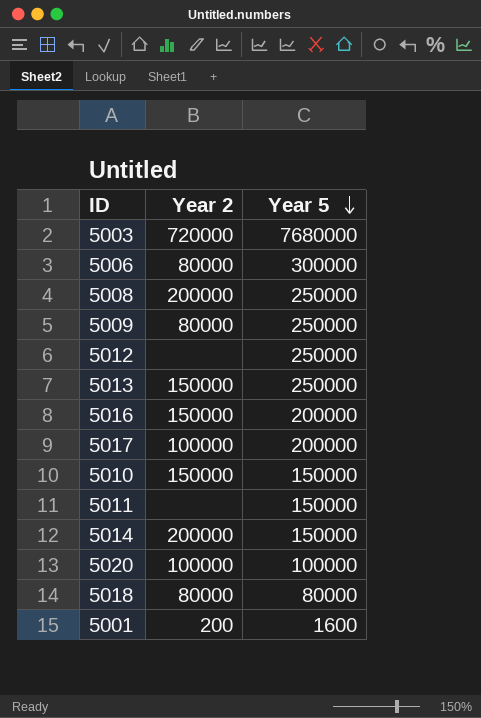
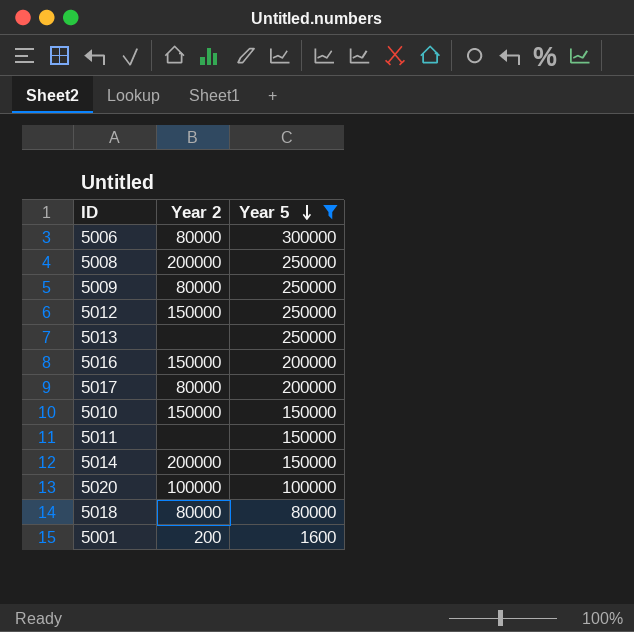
filter: none -> Year 5 != 7680000
5012 | Year 2: none -> 150000
5013 | Year 2: 150000 -> none
5017 | Year 2: 100000 -> 80000

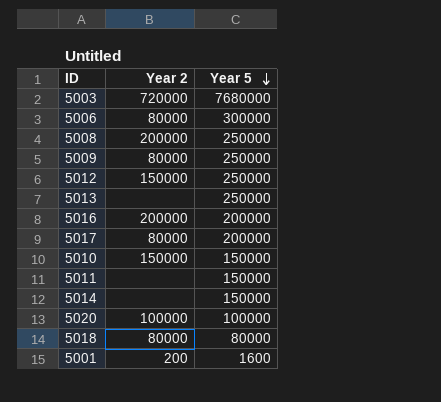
filter: Year 5 != 7680000 -> none
5016 | Year 2: 150000 -> 200000
5014 | Year 2: 200000 -> none

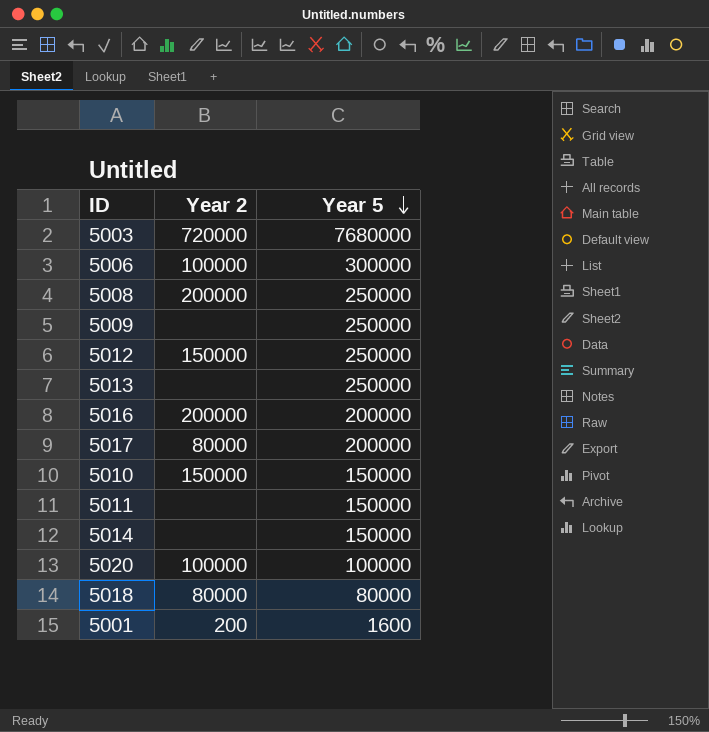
5006 | Year 2: 80000 -> 100000
5009 | Year 2: 80000 -> none

